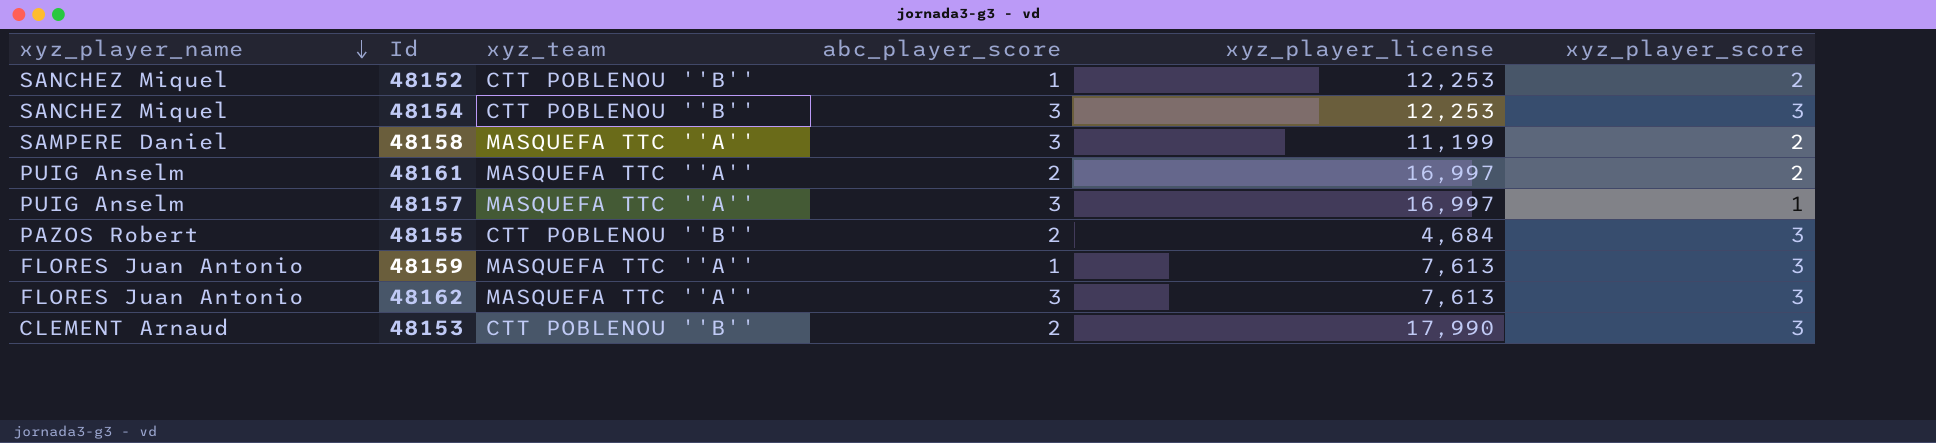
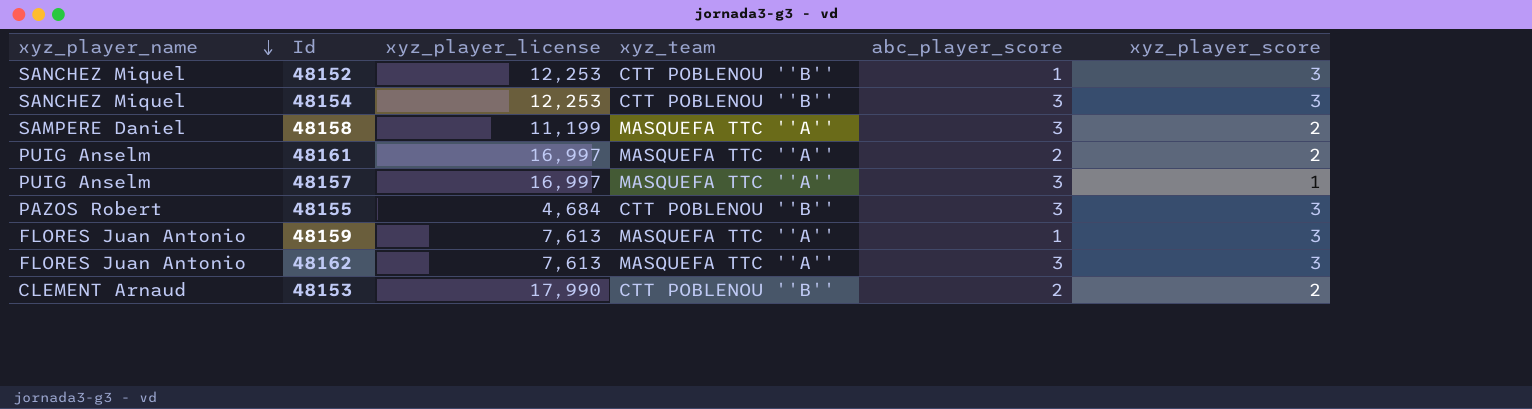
column xyz_player_license | position: 5 -> 3
48152 | xyz_player_score: 2 -> 3
48155 | abc_player_score: 2 -> 3
48153 | xyz_player_score: 3 -> 2

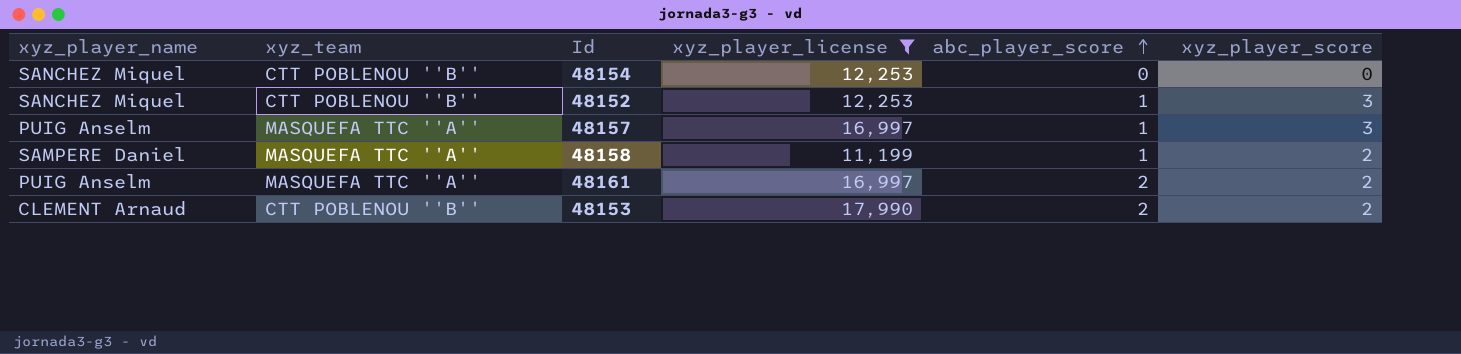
filter: none -> xyz_player_license >= 11,199
row order: xyz_player_name descending -> abc_player_score ascending
column xyz_team | position: 4 -> 2
48154 | abc_player_score: 3 -> 0
48154 | xyz_player_score: 3 -> 0
48157 | abc_player_score: 3 -> 1
48157 | xyz_player_score: 1 -> 3
48158 | abc_player_score: 3 -> 1

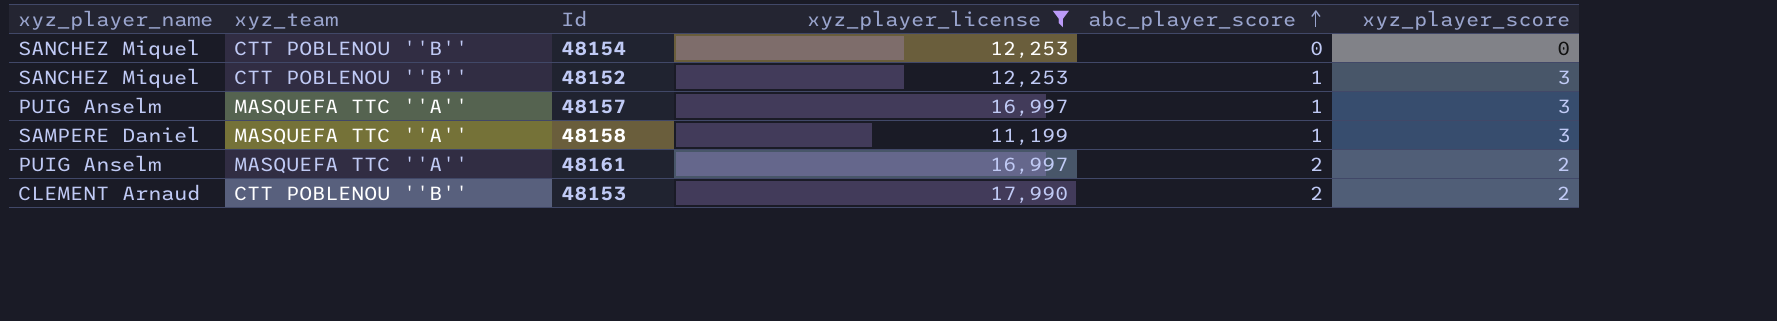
48158 | xyz_player_score: 2 -> 3

